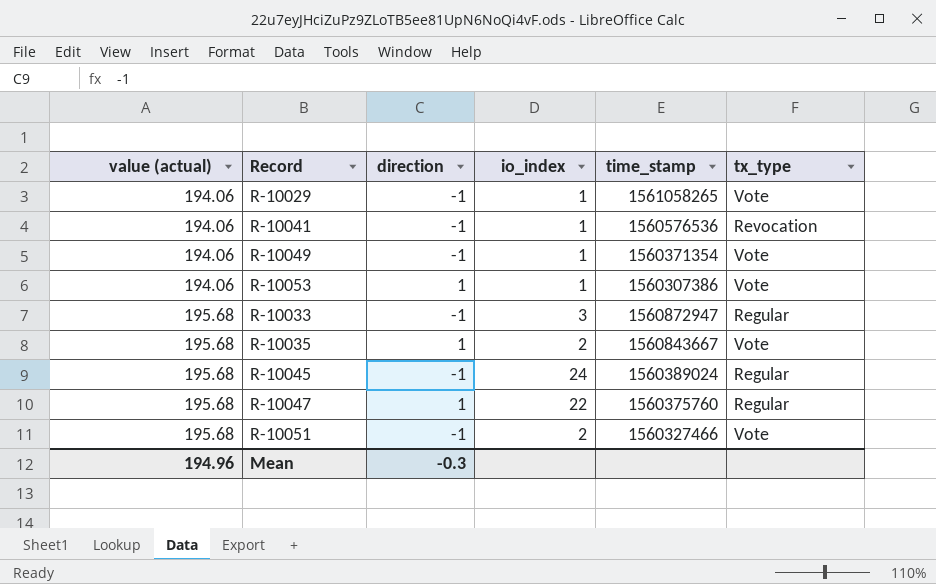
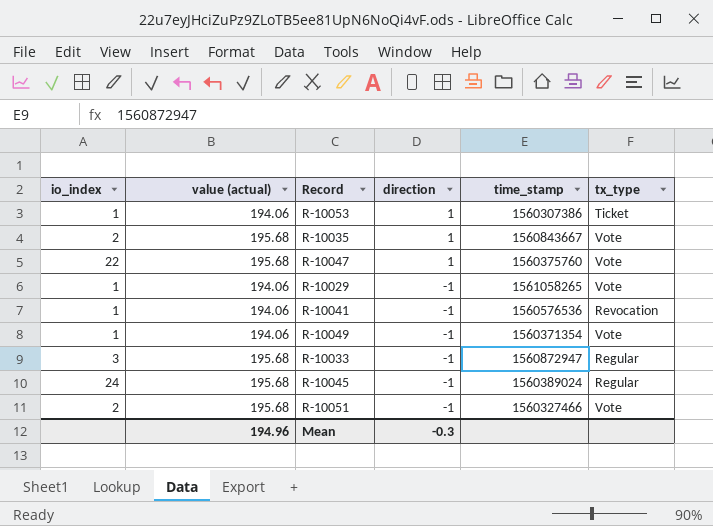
row order: value (actual) ascending -> direction descending
column io_index | position: 4 -> 1
R-10053 | tx_type: Vote -> Ticket
R-10047 | tx_type: Regular -> Vote

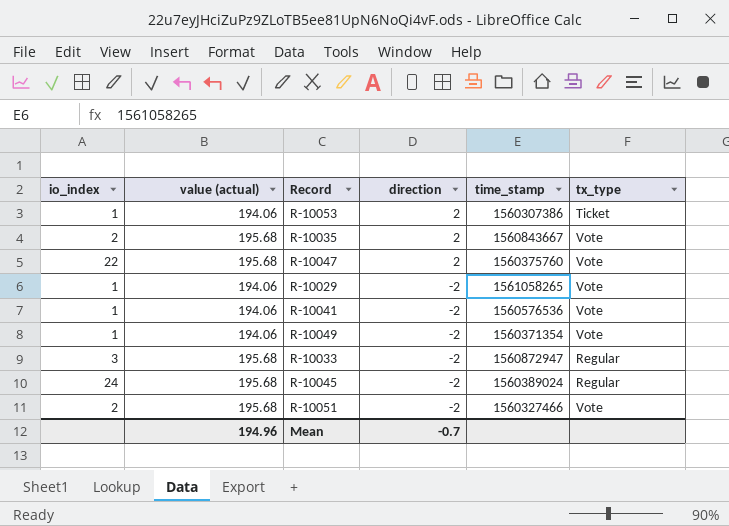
R-10053 | direction: 1 -> 2
R-10035 | direction: 1 -> 2
R-10047 | direction: 1 -> 2
R-10029 | direction: -1 -> -2
R-10041 | direction: -1 -> -2
R-10041 | tx_type: Revocation -> Vote
R-10049 | direction: -1 -> -2
R-10033 | direction: -1 -> -2
R-10045 | direction: -1 -> -2
R-10051 | direction: -1 -> -2
Mean | direction: -0.3 -> -0.7

